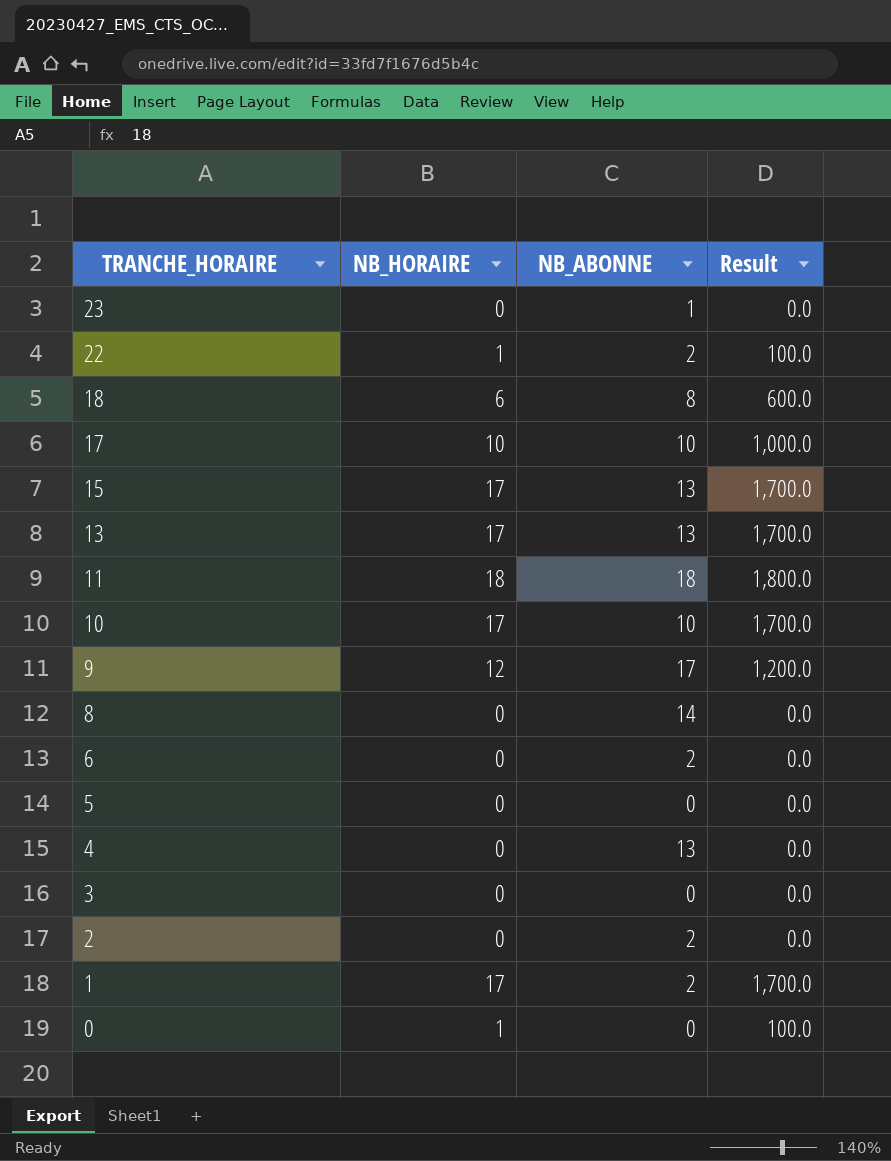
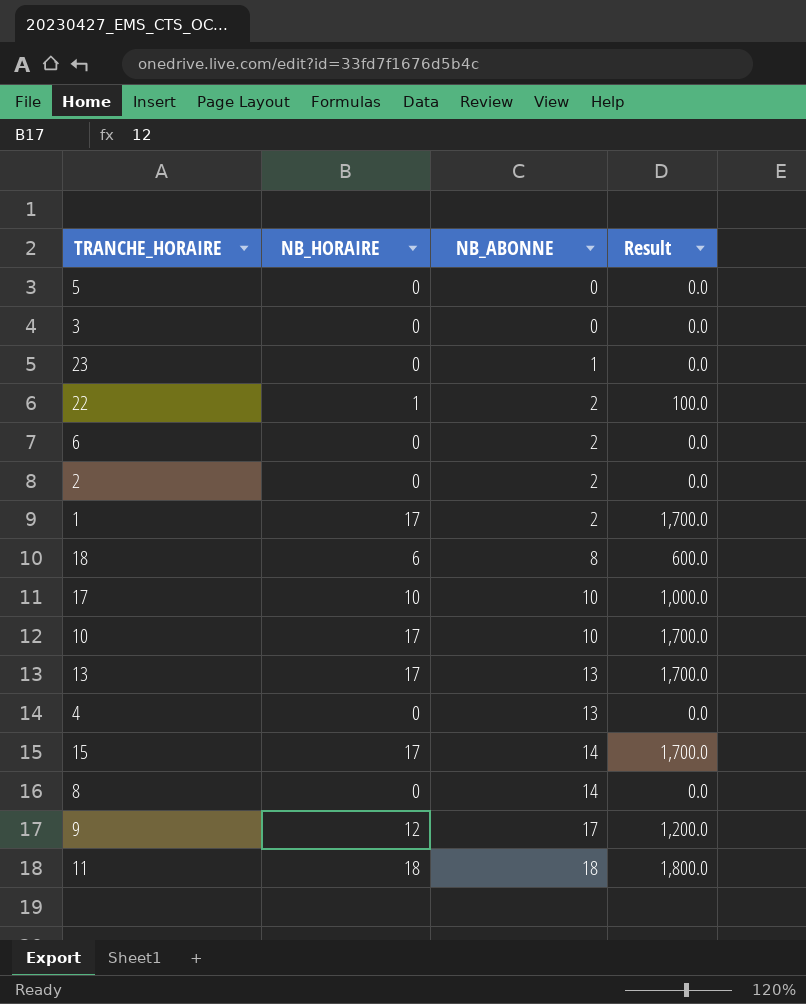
row order: TRANCHE_HORAIRE descending -> NB_ABONNE ascending
row 0: 1 | 0 | 100.0 -> none
15 | NB_ABONNE: 13 -> 14

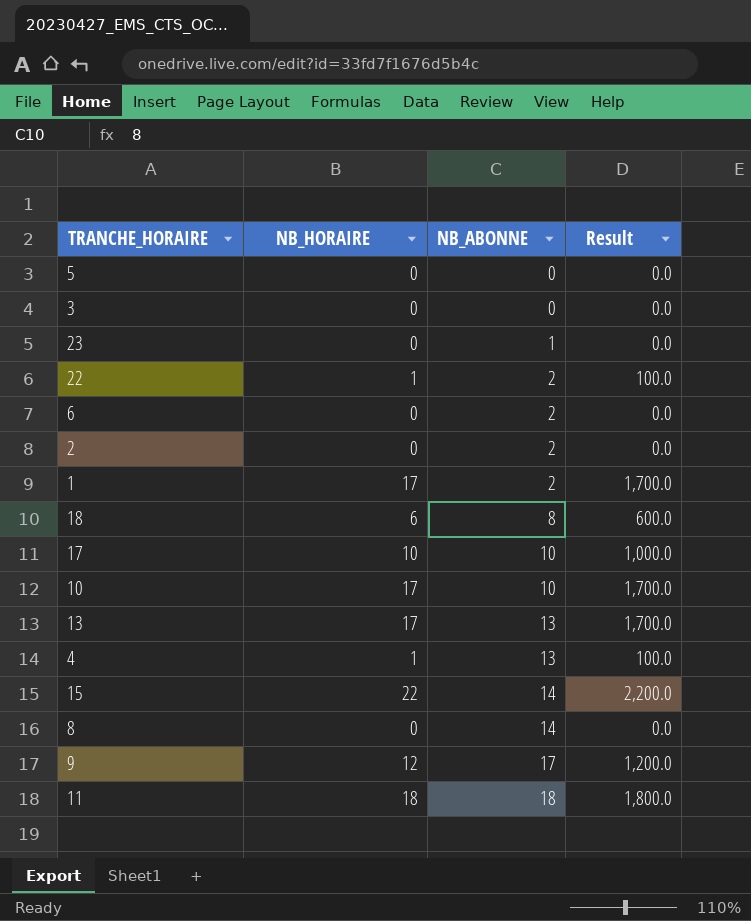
4 | NB_HORAIRE: 0 -> 1
4 | Result: 0.0 -> 100.0
15 | NB_HORAIRE: 17 -> 22
15 | Result: 1,700.0 -> 2,200.0

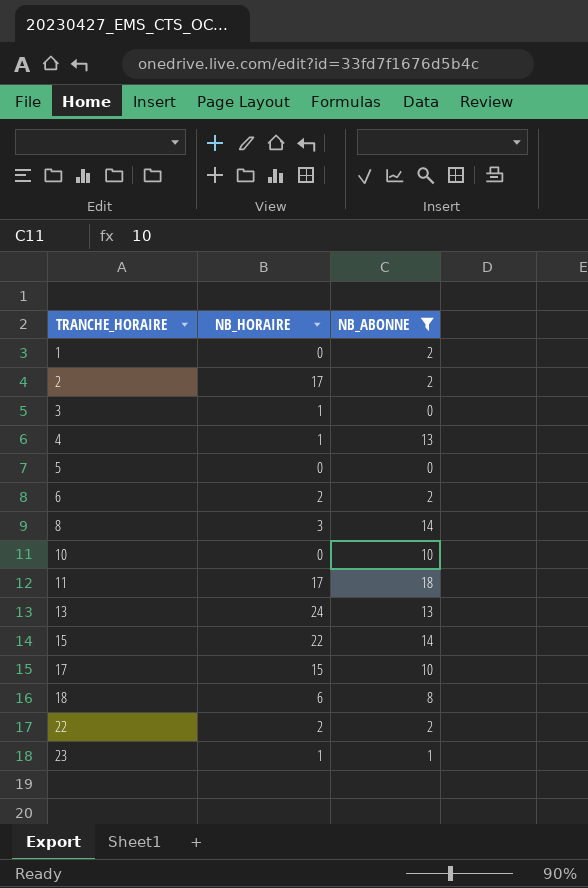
filter: none -> NB_ABONNE != 17
row order: NB_ABONNE ascending -> TRANCHE_HORAIRE ascending
column Result | formula: [NB_HORAIRE] * 100 -> none
1 | NB_HORAIRE: 17 -> 0
2 | NB_HORAIRE: 0 -> 17
3 | NB_HORAIRE: 0 -> 1
6 | NB_HORAIRE: 0 -> 2
8 | NB_HORAIRE: 0 -> 3
10 | NB_HORAIRE: 17 -> 0
11 | NB_HORAIRE: 18 -> 17
13 | NB_HORAIRE: 17 -> 24
17 | NB_HORAIRE: 10 -> 15
22 | NB_HORAIRE: 1 -> 2
23 | NB_HORAIRE: 0 -> 1

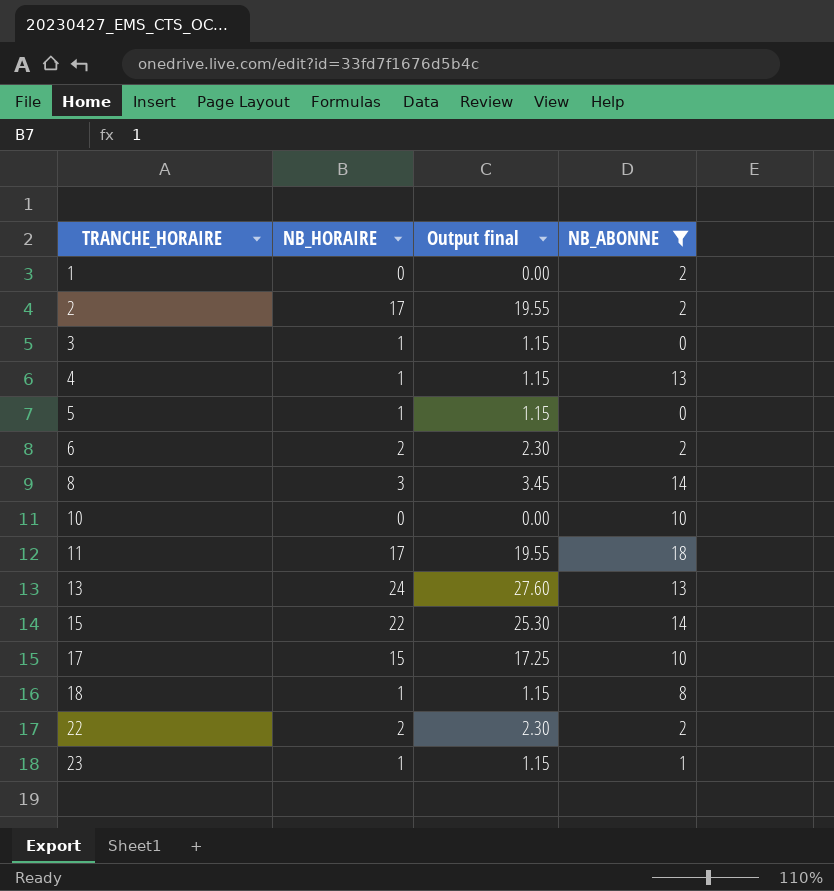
column Output final | formula: none -> [NB_HORAIRE] * 1.15
5 | NB_HORAIRE: 0 -> 1
18 | NB_HORAIRE: 6 -> 1

